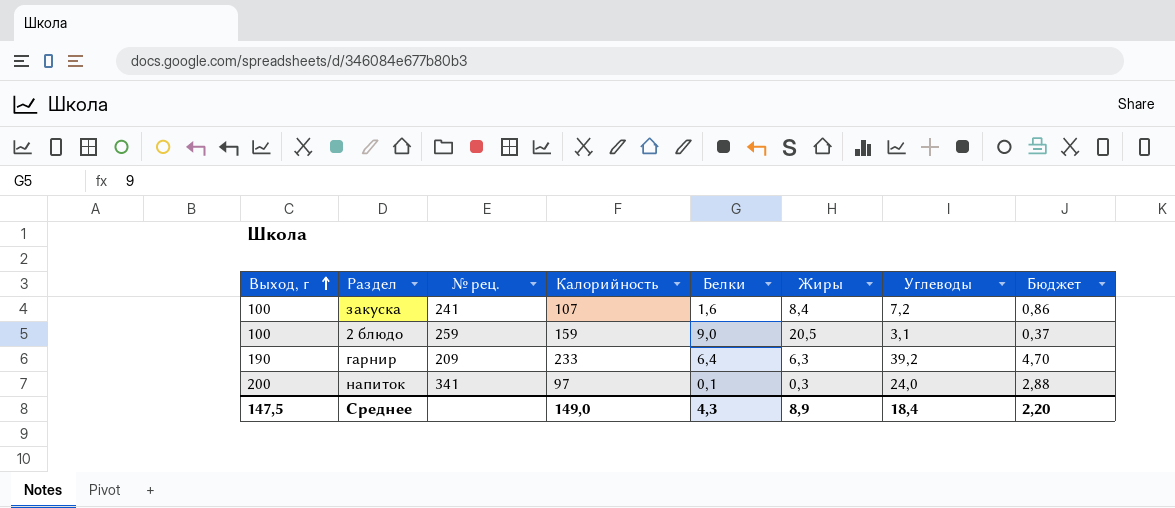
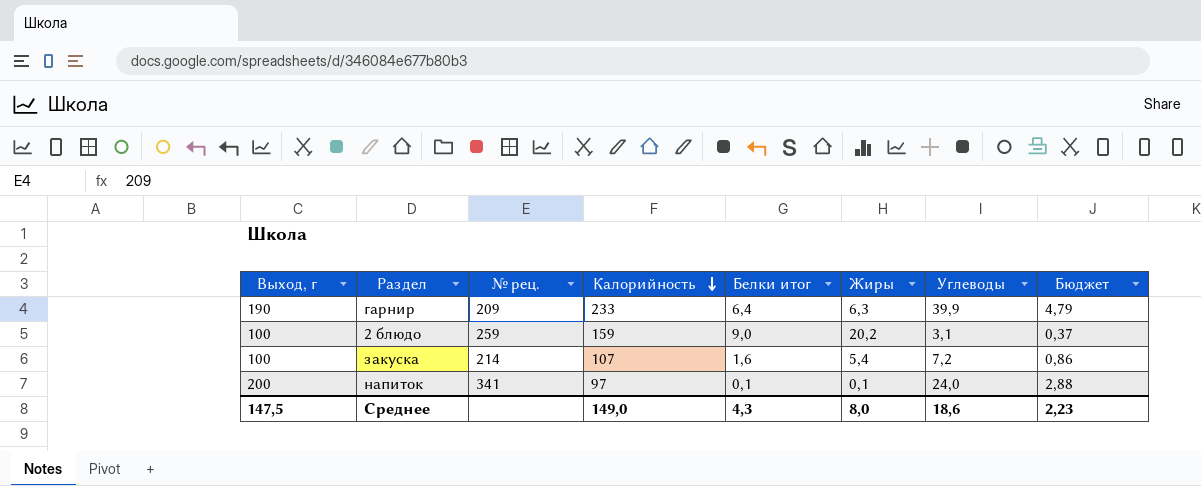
row order: Выход, г ascending -> Калорийность descending
column name: Белки -> Белки итог
гарнир | Углеводы: 39,2 -> 39,9
гарнир | Бюджет: 4,70 -> 4,79
2 блюдо | Жиры: 20,5 -> 20,2
закуска | № рец.: 241 -> 214
закуска | Жиры: 8,4 -> 5,4
напиток | Жиры: 0,3 -> 0,1
Среднее | Жиры: 8,9 -> 8,0
Среднее | Углеводы: 18,4 -> 18,6
Среднее | Бюджет: 2,20 -> 2,23

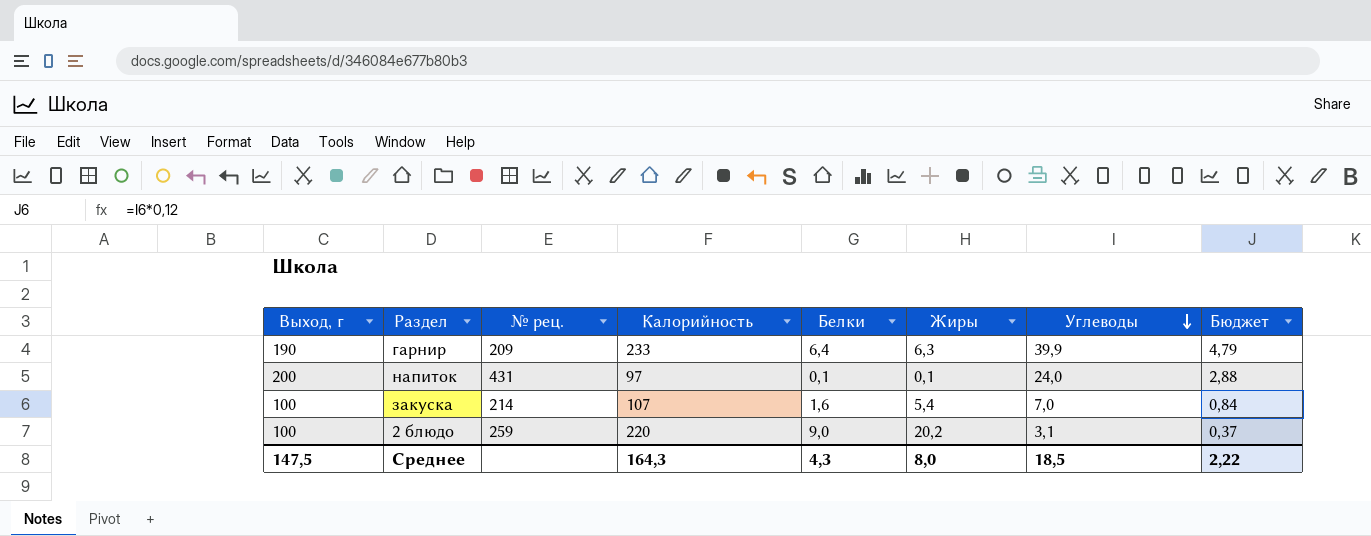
row order: Калорийность descending -> Углеводы descending
column name: Белки итог -> Белки
напиток | № рец.: 341 -> 431
закуска | Углеводы: 7,2 -> 7,0
закуска | Бюджет: 0,86 -> 0,84
2 блюдо | Калорийность: 159 -> 220
Среднее | Калорийность: 149,0 -> 164,3
Среднее | Углеводы: 18,6 -> 18,5
Среднее | Бюджет: 2,23 -> 2,22

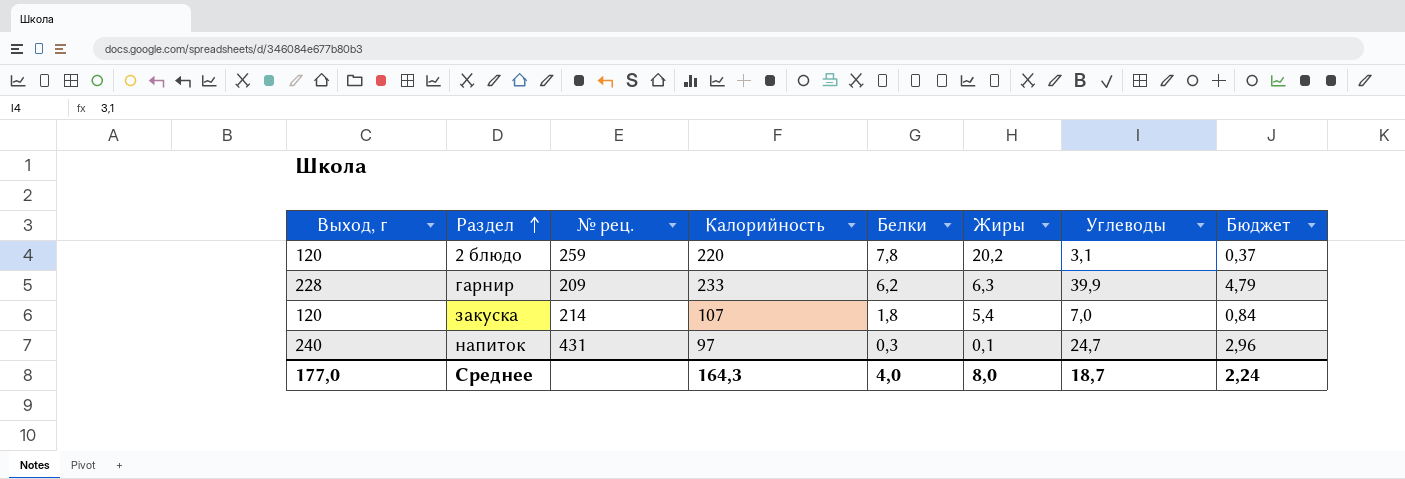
row order: Углеводы descending -> Раздел ascending
2 блюдо | Выход, г: 100 -> 120
2 блюдо | Белки: 9,0 -> 7,8
гарнир | Выход, г: 190 -> 228
гарнир | Белки: 6,4 -> 6,2
закуска | Выход, г: 100 -> 120
закуска | Белки: 1,6 -> 1,8
напиток | Выход, г: 200 -> 240
напиток | Белки: 0,1 -> 0,3
напиток | Углеводы: 24,0 -> 24,7
напиток | Бюджет: 2,88 -> 2,96
Среднее | Выход, г: 147,5 -> 177,0
Среднее | Белки: 4,3 -> 4,0
Среднее | Углеводы: 18,5 -> 18,7
Среднее | Бюджет: 2,22 -> 2,24

